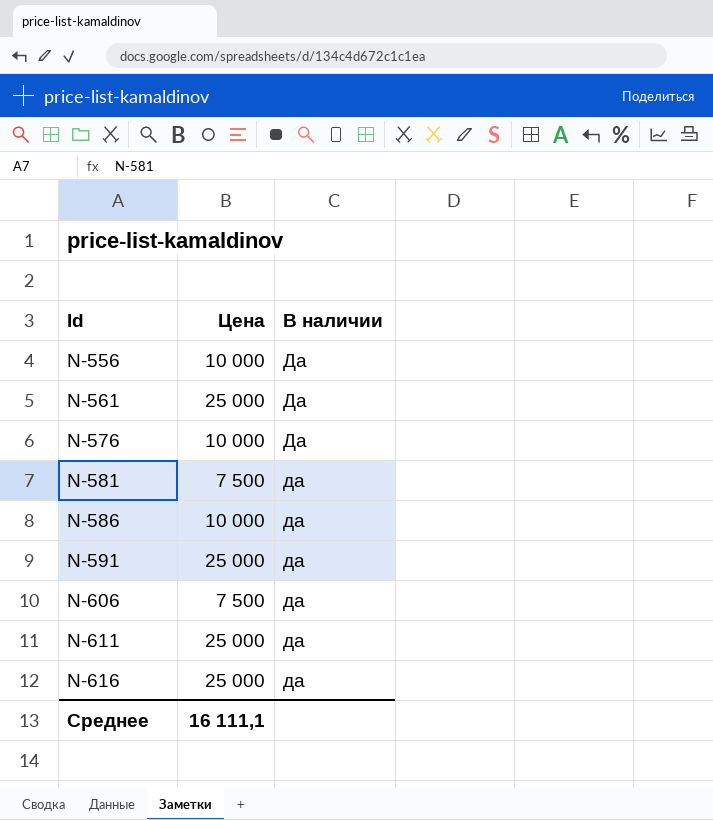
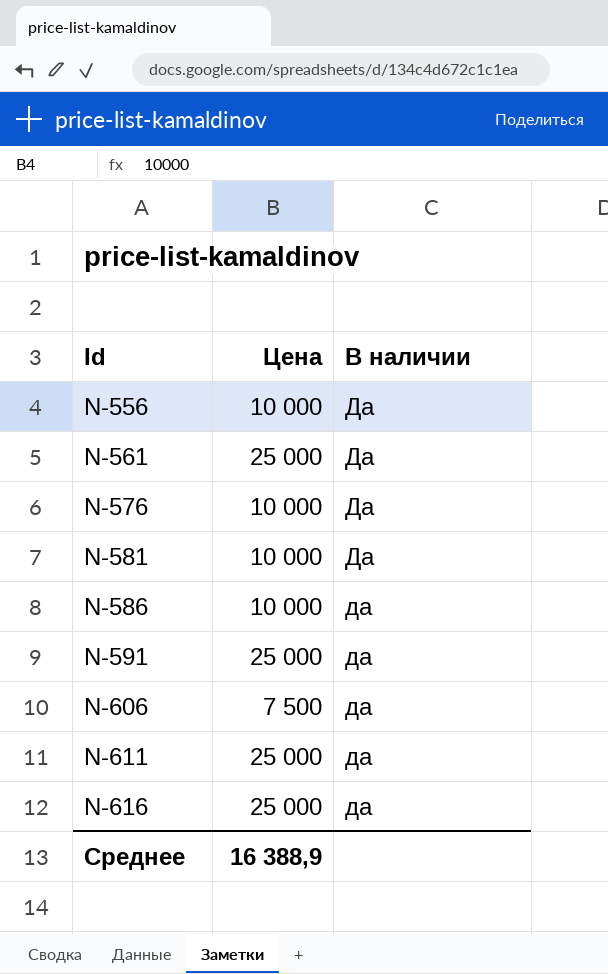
N-581 | Цена: 7 500 -> 10 000
N-581 | В наличии: да -> Да
Среднее | Цена: 16 111,1 -> 16 388,9

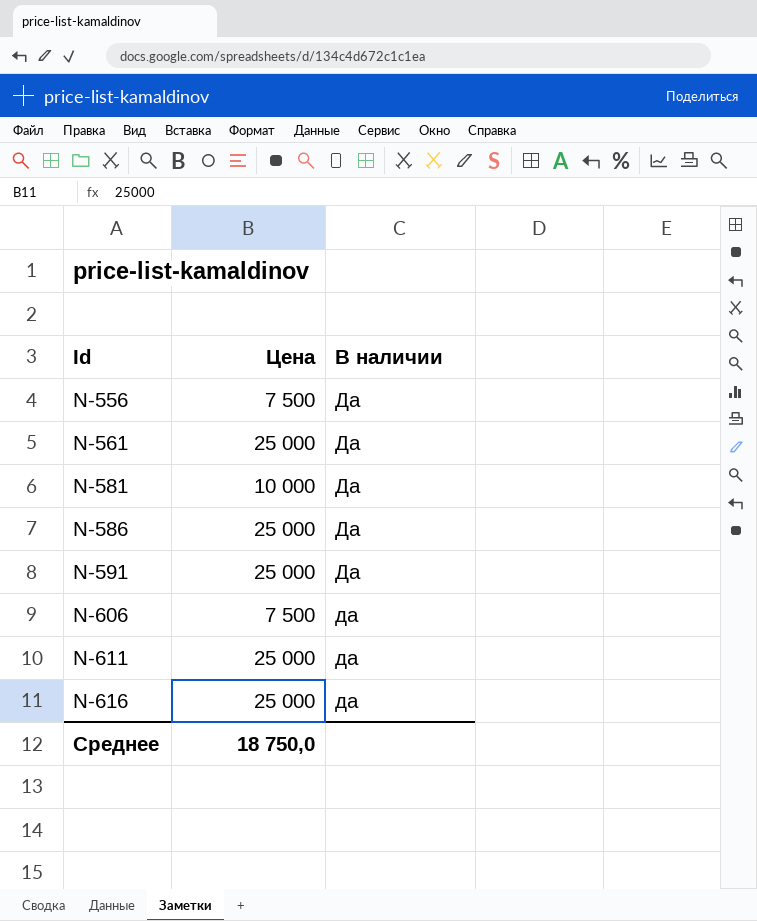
row N-576: 10 000 | Да -> none
N-556 | Цена: 10 000 -> 7 500
N-586 | Цена: 10 000 -> 25 000
N-586 | В наличии: да -> Да
N-591 | В наличии: да -> Да
Среднее | Цена: 16 388,9 -> 18 750,0

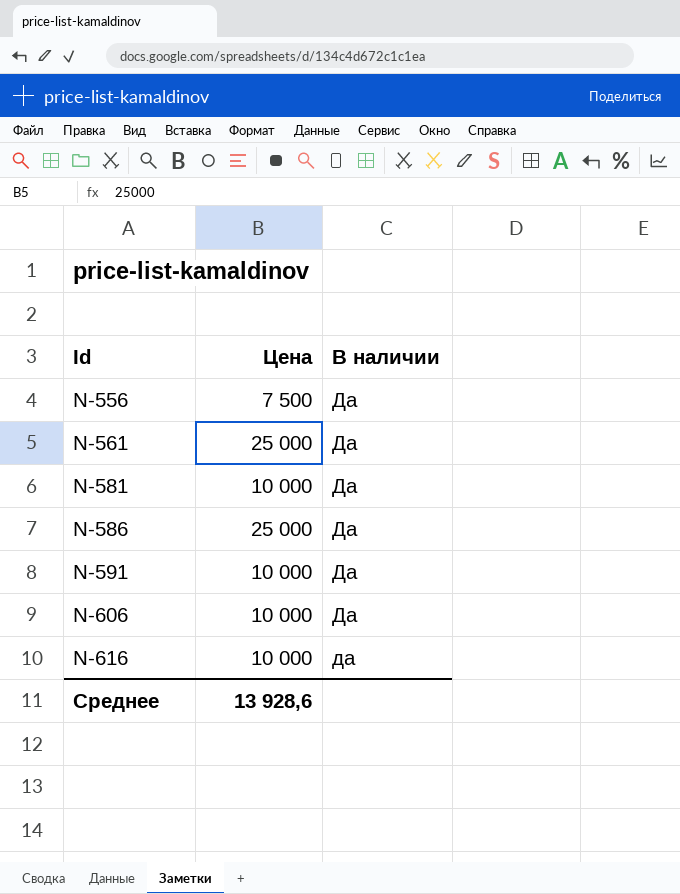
row N-611: 25 000 | да -> none
N-591 | Цена: 25 000 -> 10 000
N-606 | Цена: 7 500 -> 10 000
N-606 | В наличии: да -> Да
N-616 | Цена: 25 000 -> 10 000
Среднее | Цена: 18 750,0 -> 13 928,6

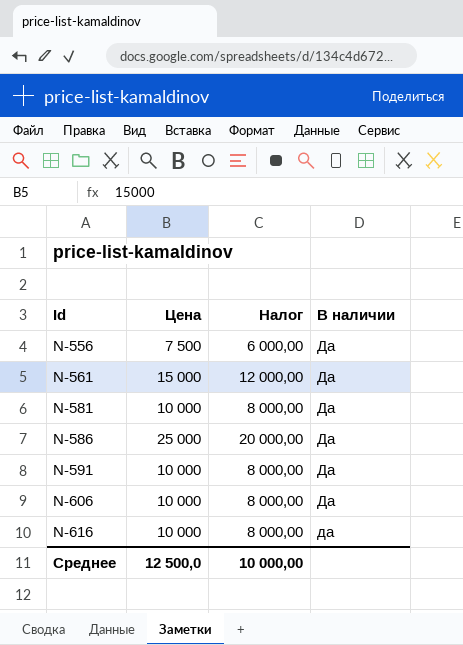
column Налог | formula: none -> [Цена] * 0,8
N-561 | Цена: 25 000 -> 15 000
Среднее | Цена: 13 928,6 -> 12 500,0

